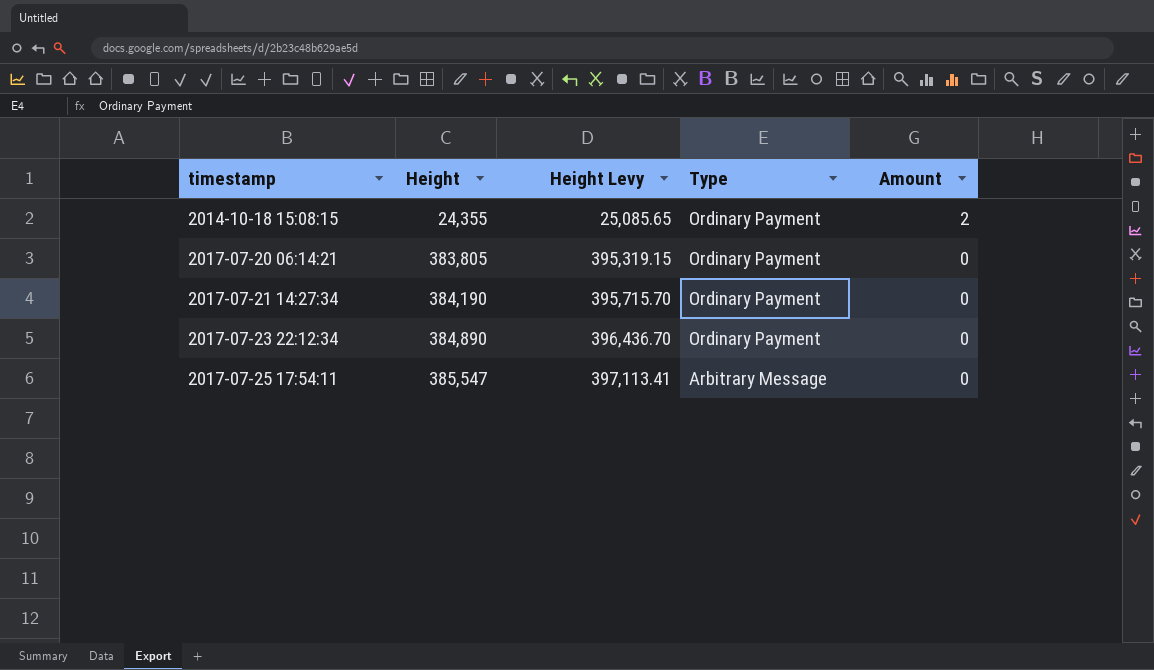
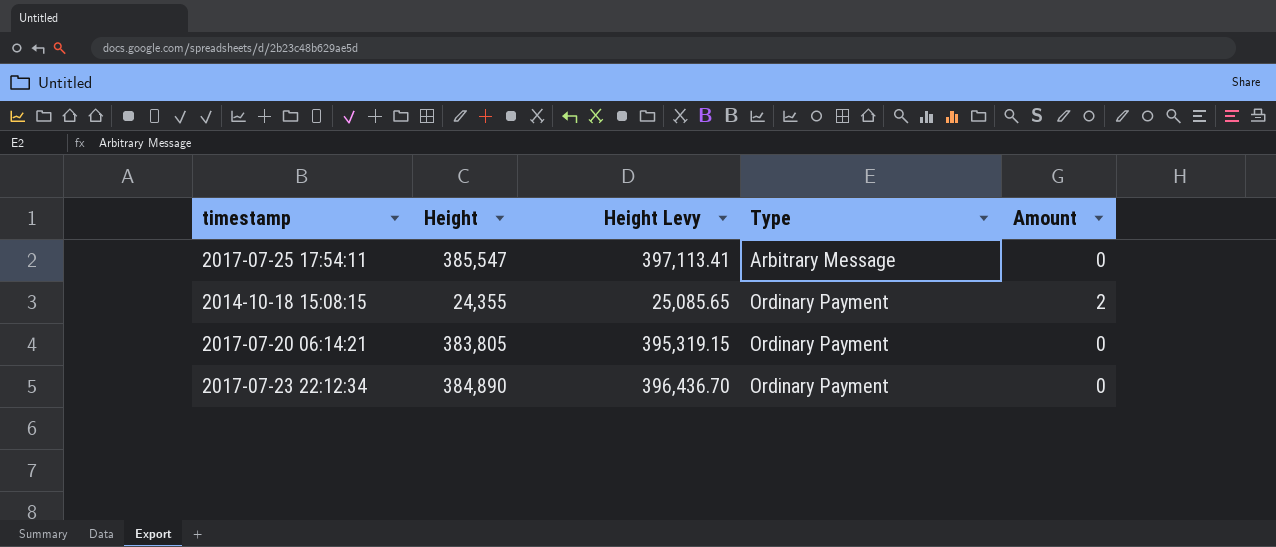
row order: timestamp ascending -> Type ascending
row 2017-07-21 14:27:34: 384,190 | 395,715.70 | Ordinary Payment | 0 -> none

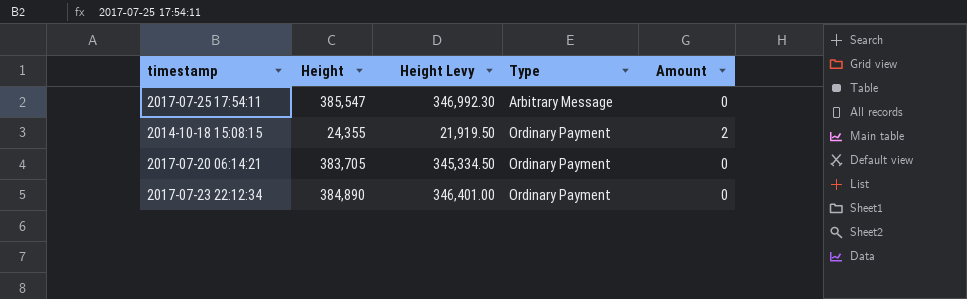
column Height Levy | formula: [Height] * 1.03 -> [Height] * 0.9
2017-07-20 06:14:21 | Height: 383,805 -> 383,705

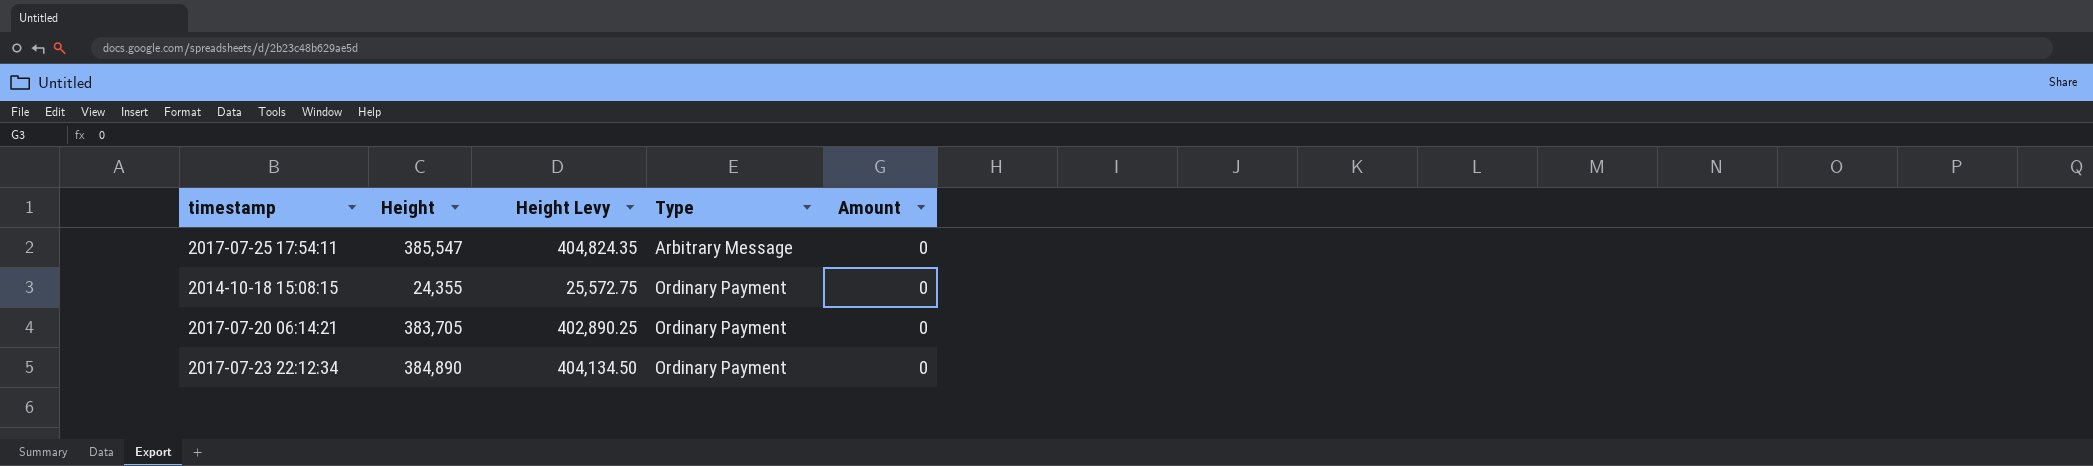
column Height Levy | formula: [Height] * 0.9 -> [Height] * 1.05
2014-10-18 15:08:15 | Amount: 2 -> 0

